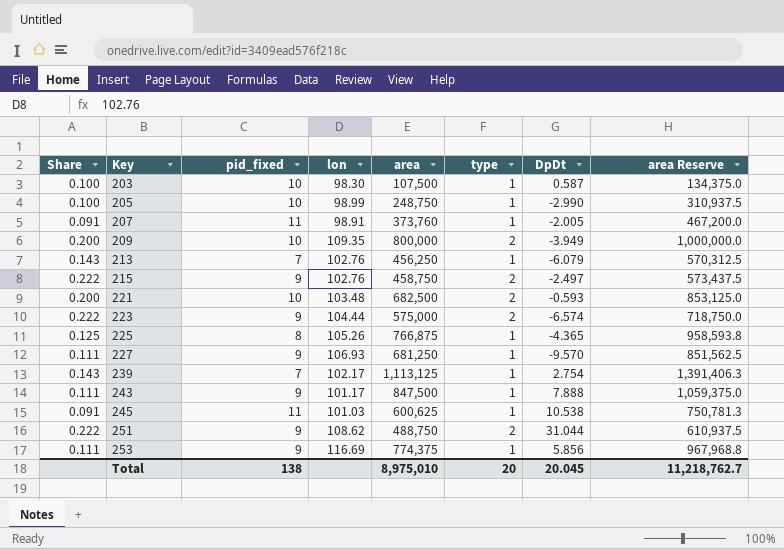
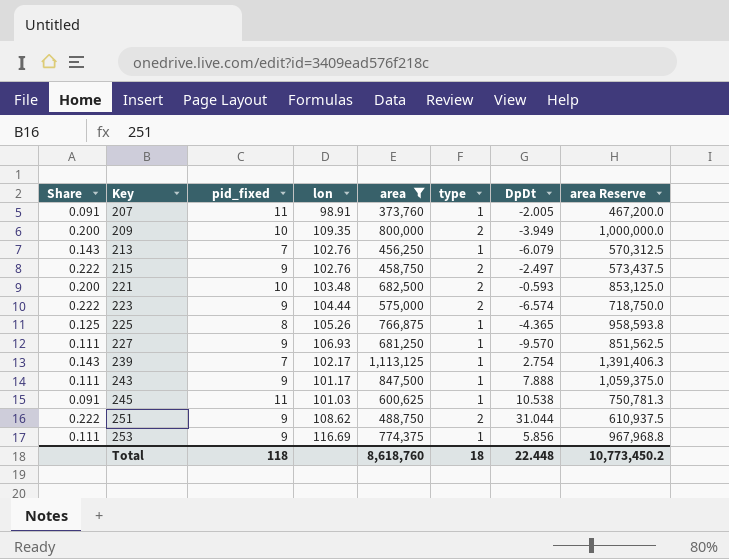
filter: none -> area >= 373,760
Total | pid_fixed: 138 -> 118
Total | area: 8,975,010 -> 8,618,760
Total | type: 20 -> 18
Total | DpDt: 20.045 -> 22.448
Total | area Reserve: 11,218,762.7 -> 10,773,450.2

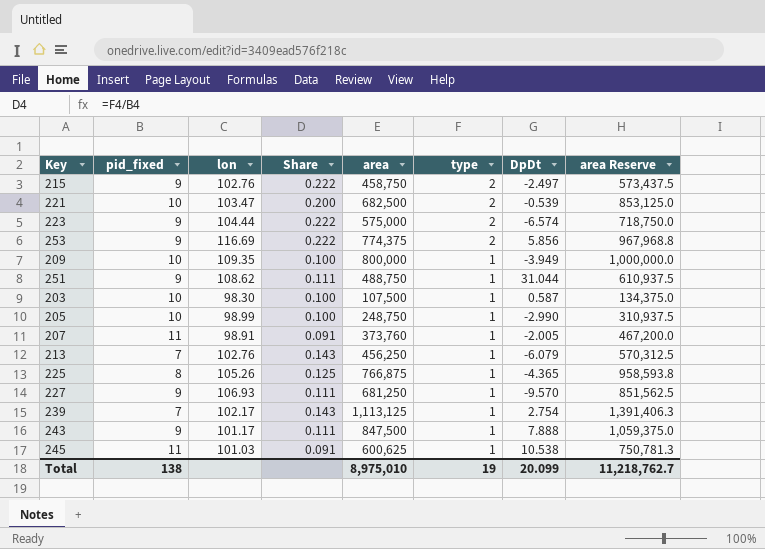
filter: area >= 373,760 -> none
row order: Key ascending -> type descending
column Share | position: 1 -> 4
221 | lon: 103.48 -> 103.47
221 | DpDt: -0.593 -> -0.539
253 | Share: 0.111 -> 0.222
253 | type: 1 -> 2
209 | Share: 0.200 -> 0.100
209 | type: 2 -> 1
251 | Share: 0.222 -> 0.111
251 | type: 2 -> 1
Total | pid_fixed: 118 -> 138
Total | area: 8,618,760 -> 8,975,010
Total | type: 18 -> 19
Total | DpDt: 22.448 -> 20.099
Total | area Reserve: 10,773,450.2 -> 11,218,762.7

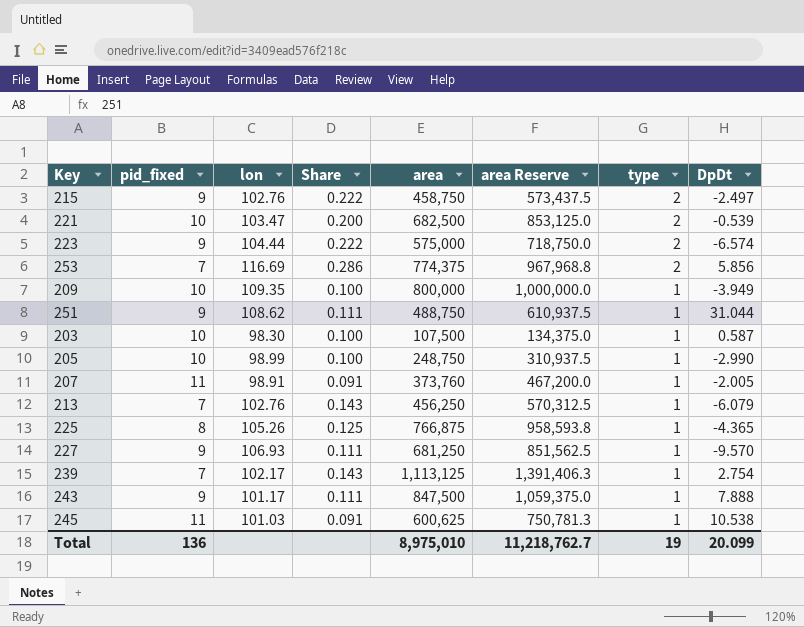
column area Reserve | position: 8 -> 6
253 | pid_fixed: 9 -> 7
253 | Share: 0.222 -> 0.286
Total | pid_fixed: 138 -> 136

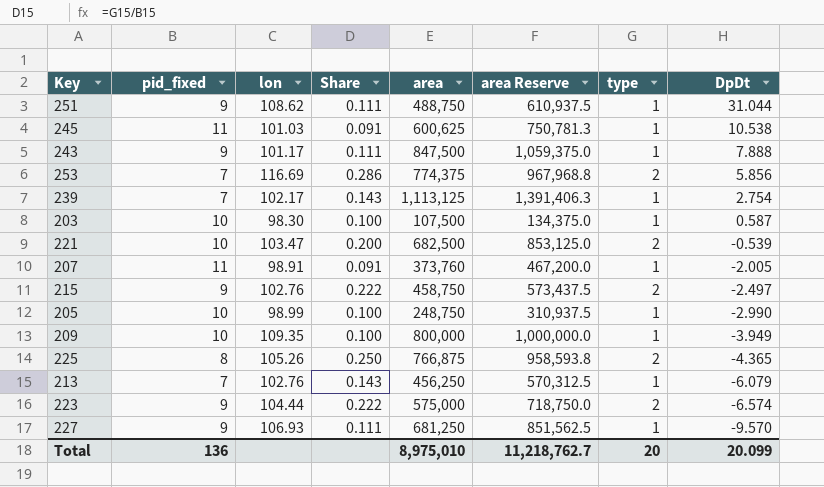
row order: type descending -> DpDt descending
225 | Share: 0.125 -> 0.250
225 | type: 1 -> 2
Total | type: 19 -> 20

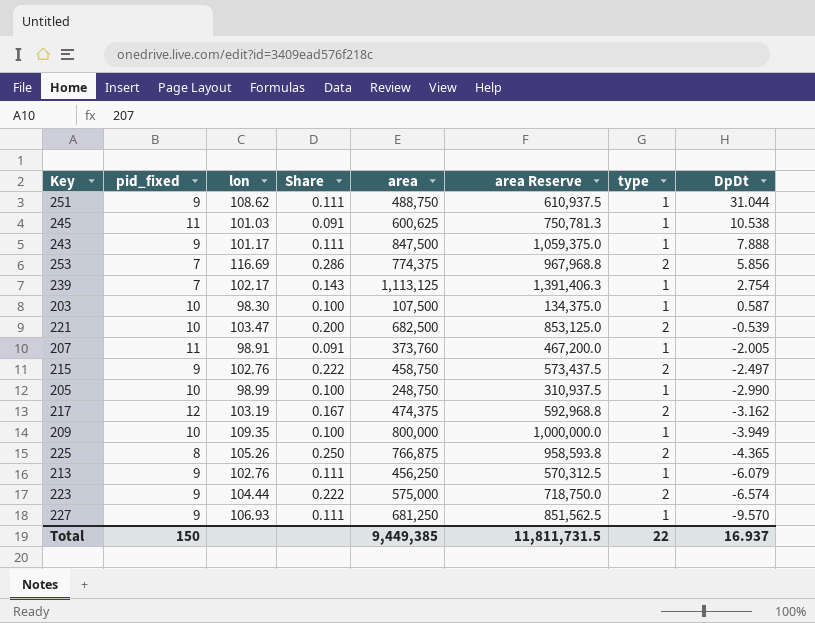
row 217: none -> 12 | 103.19 | 0.167 | 474,375 | 592,968.8 | 2 | -3.162
213 | pid_fixed: 7 -> 9
213 | Share: 0.143 -> 0.111
Total | pid_fixed: 136 -> 150
Total | area: 8,975,010 -> 9,449,385
Total | area Reserve: 11,218,762.7 -> 11,811,731.5
Total | type: 20 -> 22
Total | DpDt: 20.099 -> 16.937

